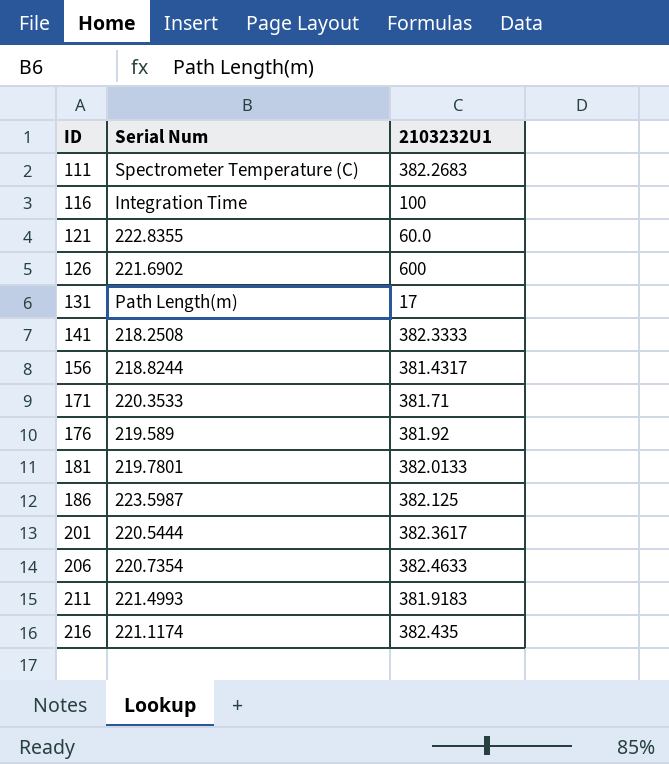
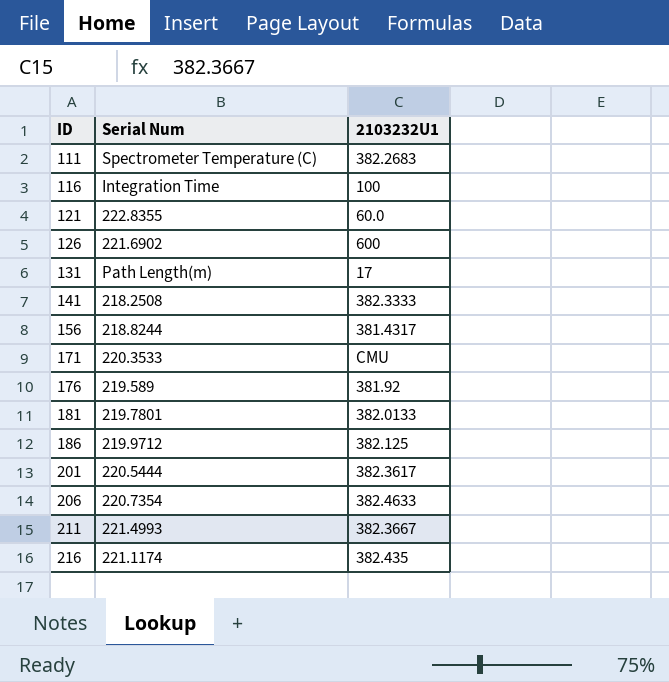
171 | 2103232U1: 381.71 -> CMU
186 | Serial Num: 223.5987 -> 219.9712
211 | 2103232U1: 381.9183 -> 382.3667

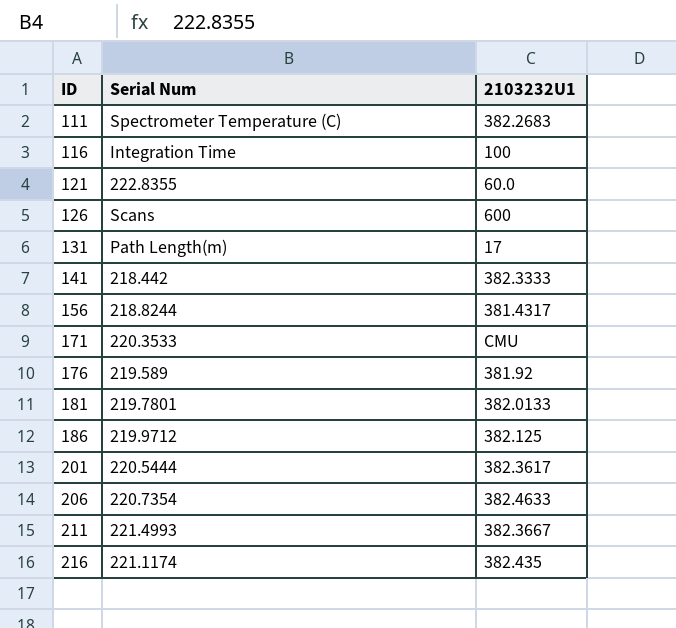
126 | Serial Num: 221.6902 -> Scans
141 | Serial Num: 218.2508 -> 218.442

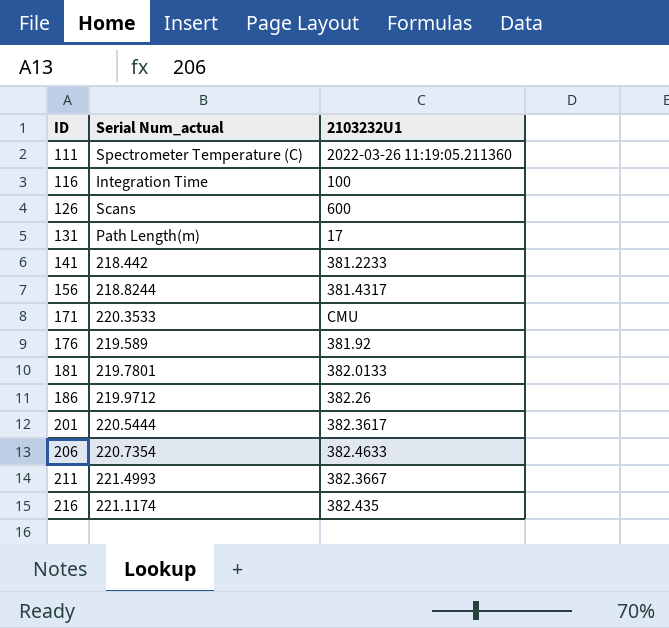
column name: Serial Num -> Serial Num_actual
row 121: 222.8355 | 60.0 -> none
111 | 2103232U1: 382.2683 -> 2022-03-26 11:19:05.211360
141 | 2103232U1: 382.3333 -> 381.2233
186 | 2103232U1: 382.125 -> 382.26

